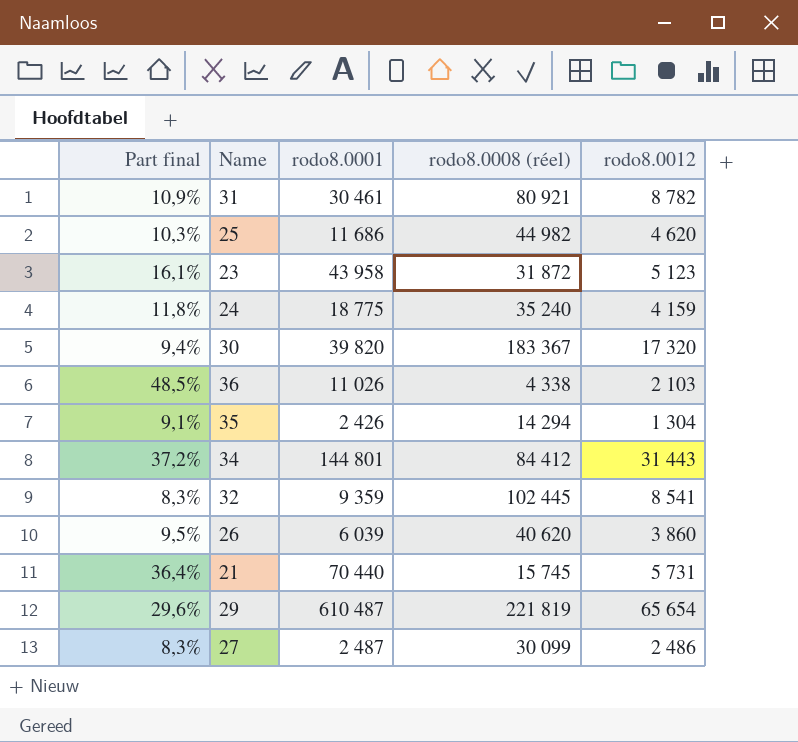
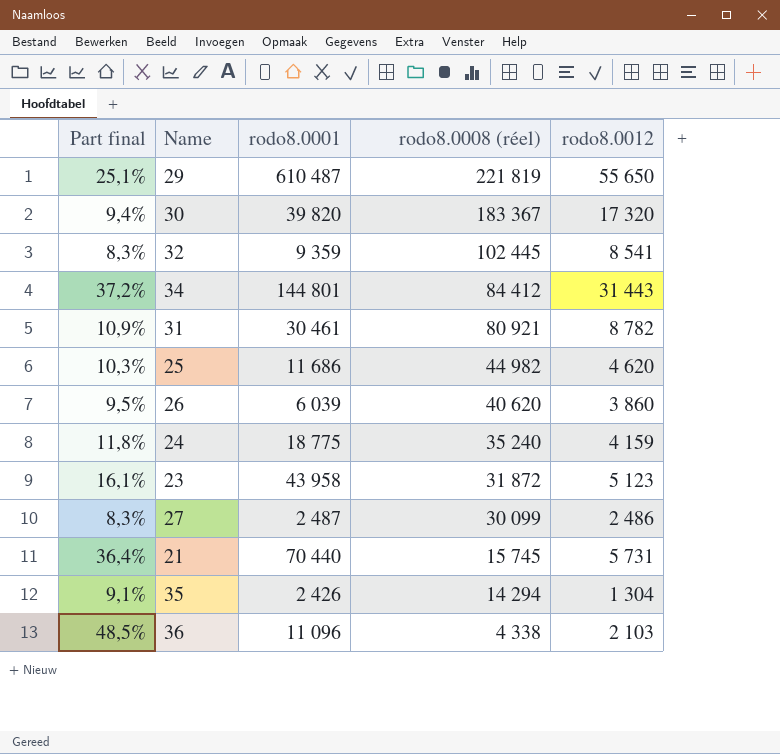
row order: none -> rodo8.0008 (réel) descending
29 | Part final: 29,6% -> 25,1%
29 | rodo8.0012: 65 654 -> 55 650
36 | rodo8.0001: 11 026 -> 11 096

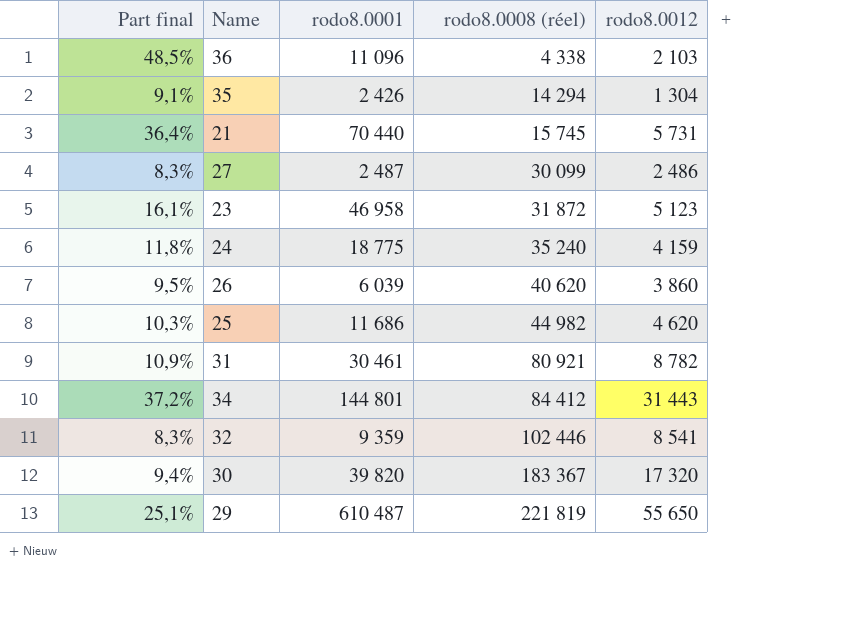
row order: rodo8.0008 (réel) descending -> rodo8.0008 (réel) ascending
23 | rodo8.0001: 43 958 -> 46 958
32 | rodo8.0008 (réel): 102 445 -> 102 446

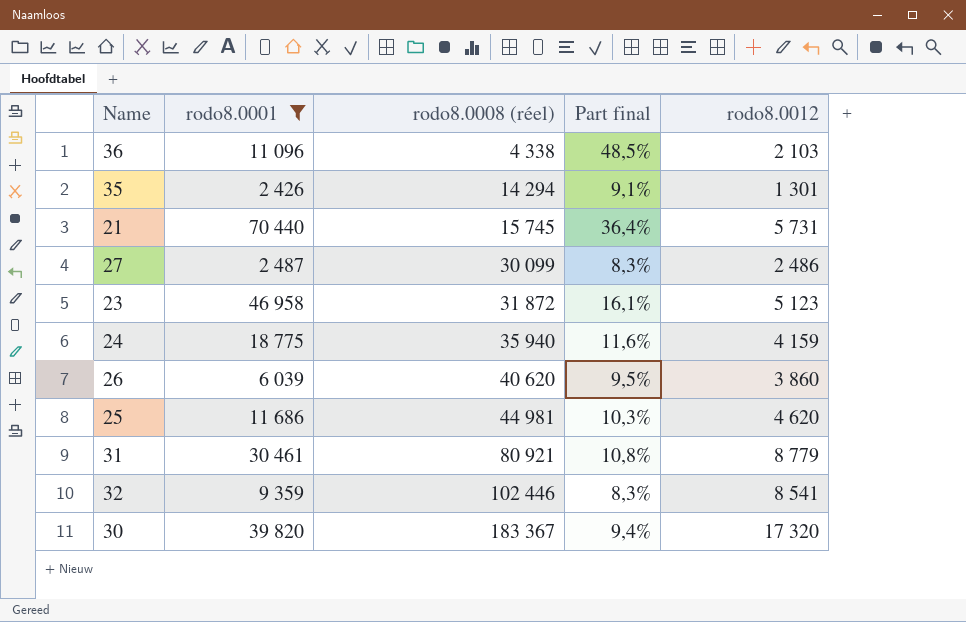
filter: none -> rodo8.0001 <= 70 440
column Part final | position: 1 -> 4
35 | rodo8.0012: 1 304 -> 1 301
24 | rodo8.0008 (réel): 35 240 -> 35 940
24 | Part final: 11,8% -> 11,6%
25 | rodo8.0008 (réel): 44 982 -> 44 981
31 | Part final: 10,9% -> 10,8%
31 | rodo8.0012: 8 782 -> 8 779

